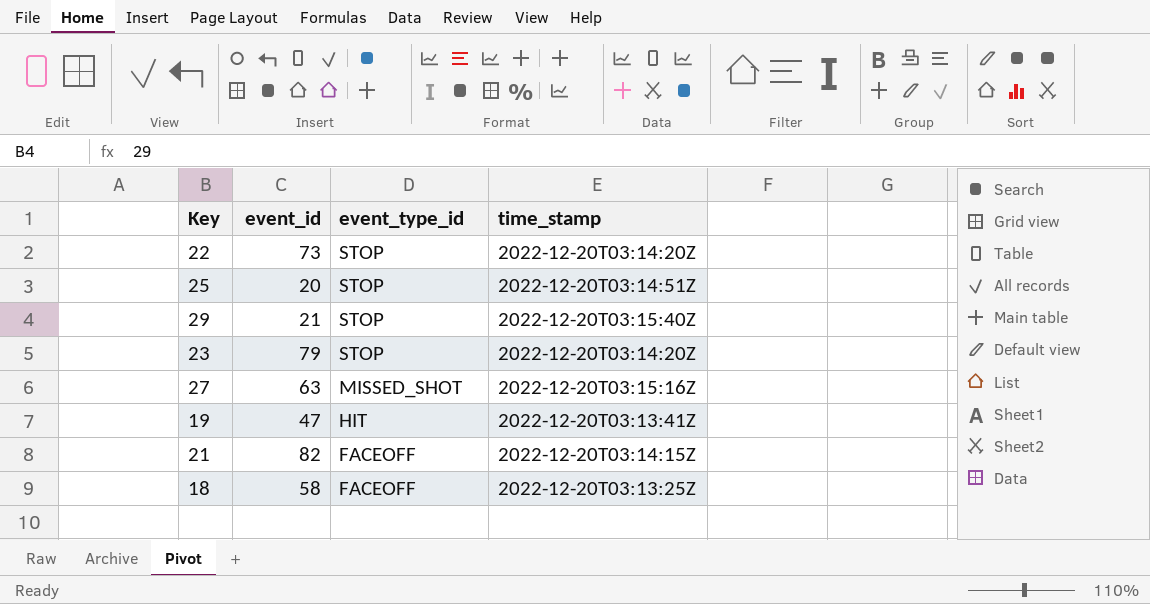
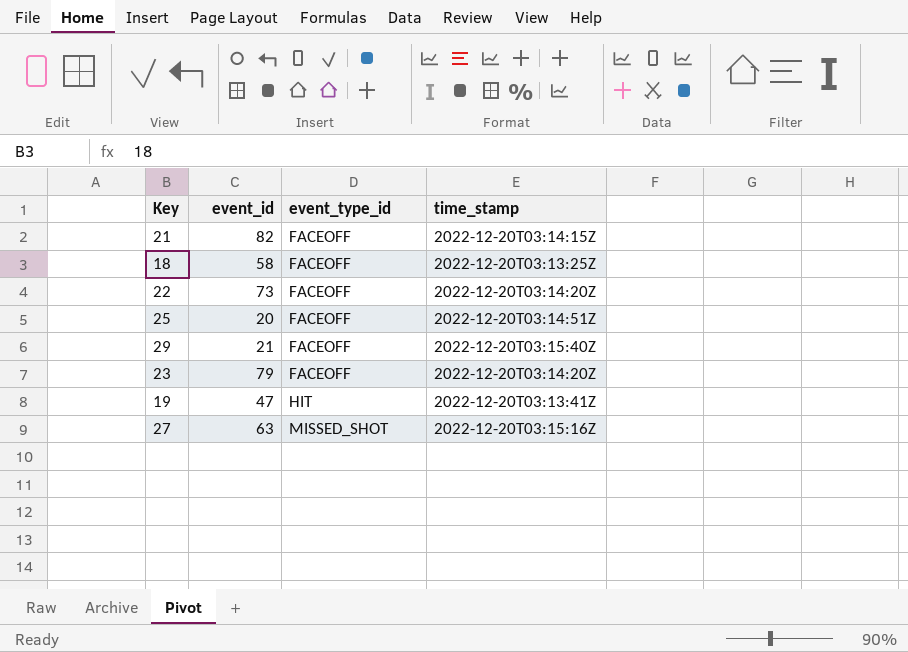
row order: event_type_id descending -> event_type_id ascending
22 | event_type_id: STOP -> FACEOFF
25 | event_type_id: STOP -> FACEOFF
29 | event_type_id: STOP -> FACEOFF
23 | event_type_id: STOP -> FACEOFF

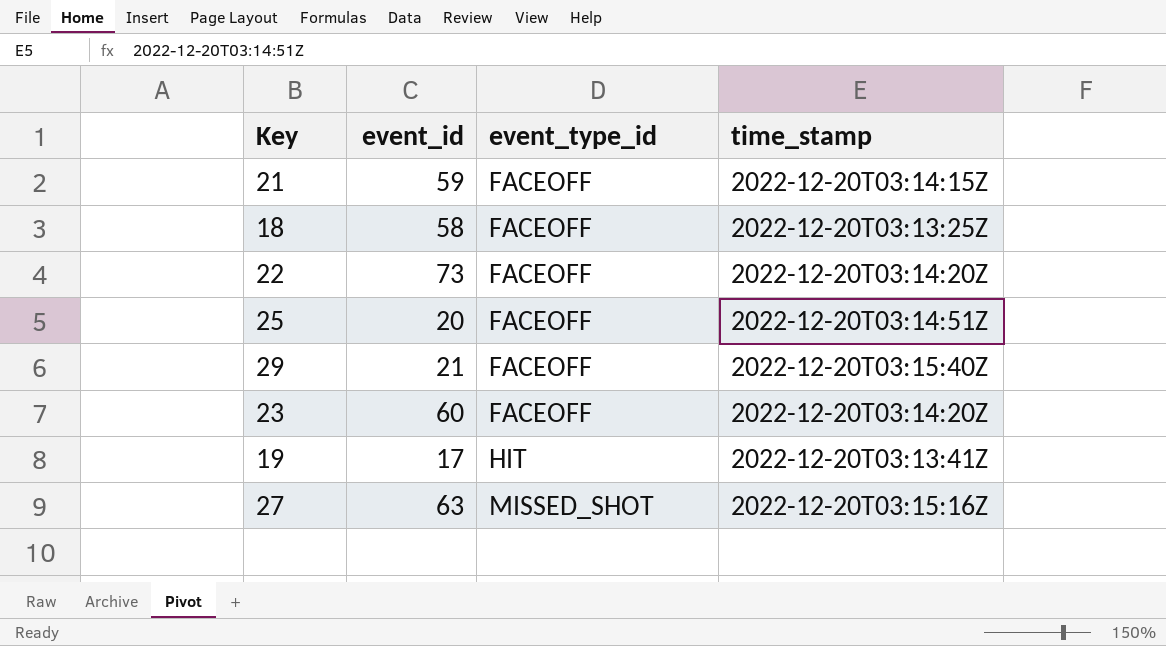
21 | event_id: 82 -> 59
23 | event_id: 79 -> 60
19 | event_id: 47 -> 17

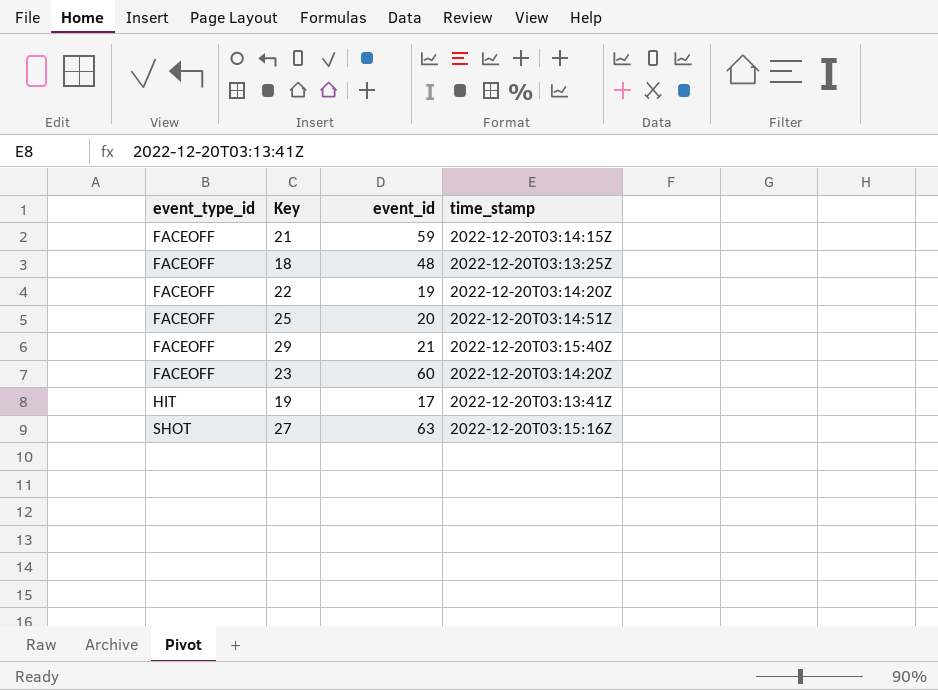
column event_type_id | position: 3 -> 1
18 | event_id: 58 -> 48
22 | event_id: 73 -> 19
27 | event_type_id: MISSED_SHOT -> SHOT

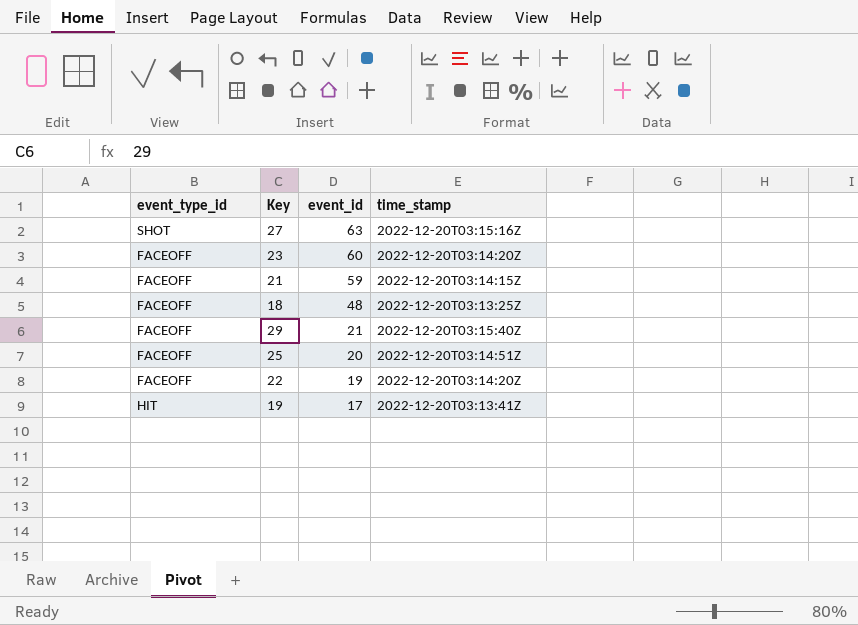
row order: event_type_id ascending -> event_id descending

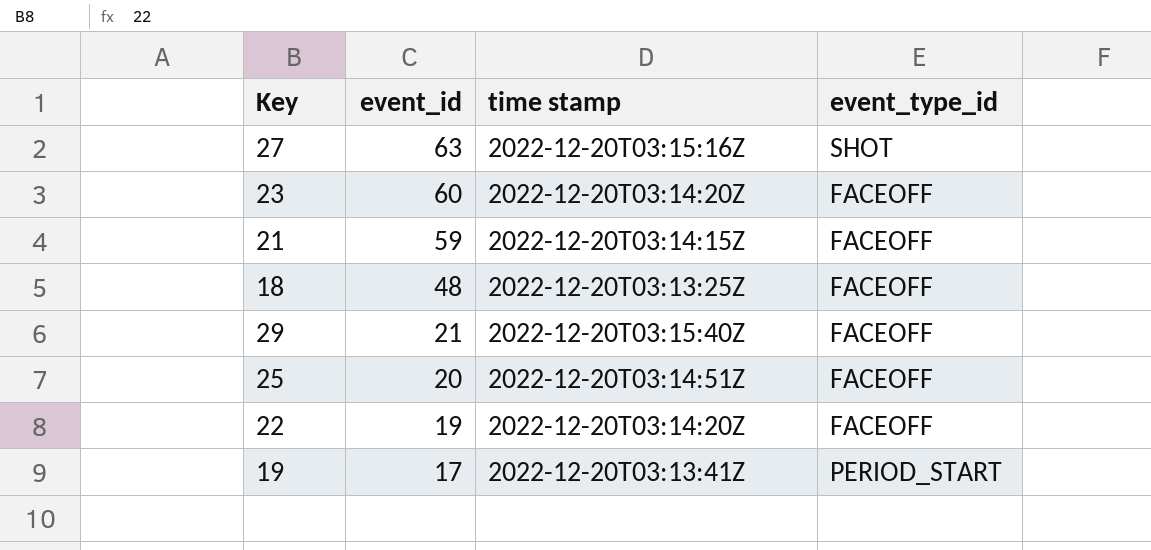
column name: time_stamp -> time stamp
column event_type_id | position: 1 -> 4
19 | event_type_id: HIT -> PERIOD_START

